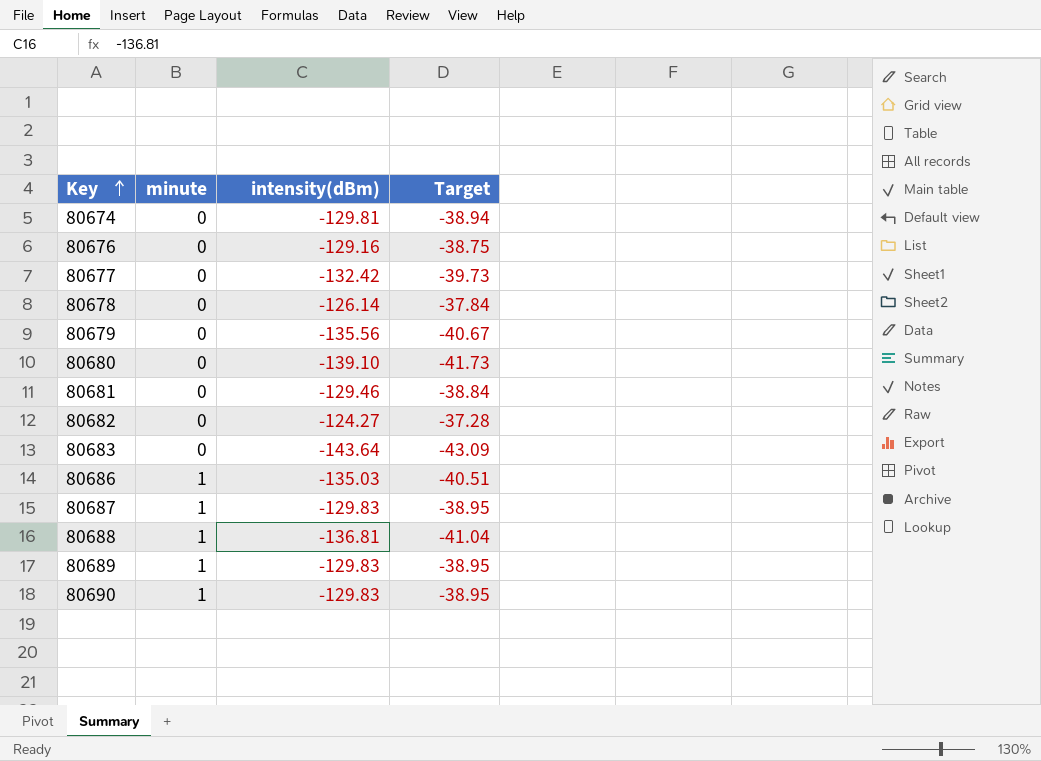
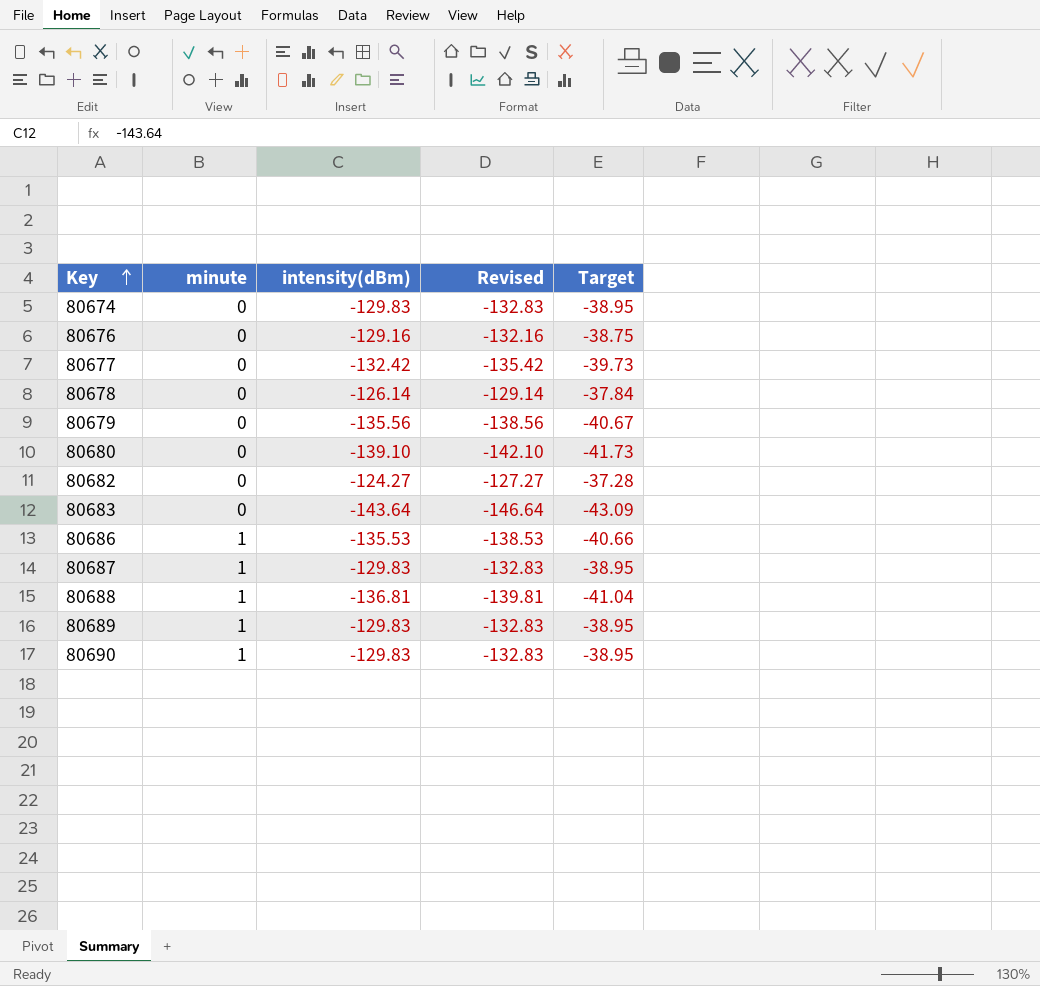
column Revised | formula: none -> [intensity(dBm)] - 3
row 80681: 0 | -129.46 | -38.84 -> none
80674 | intensity(dBm): -129.81 -> -129.83
80674 | Target: -38.94 -> -38.95
80686 | intensity(dBm): -135.03 -> -135.53
80686 | Target: -40.51 -> -40.66

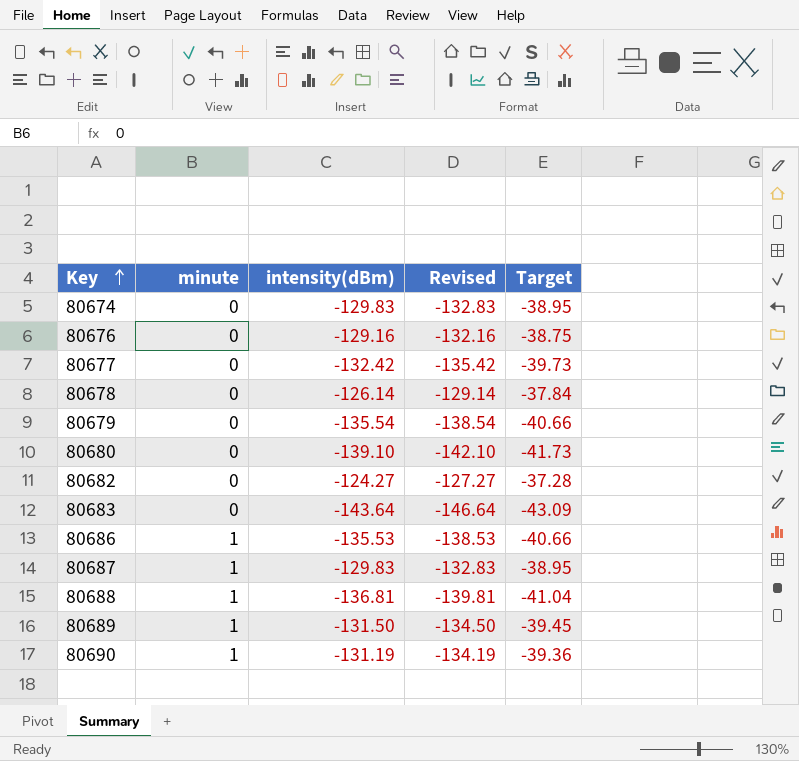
80679 | intensity(dBm): -135.56 -> -135.54
80679 | Revised: -138.56 -> -138.54
80679 | Target: -40.67 -> -40.66
80689 | intensity(dBm): -129.83 -> -131.50
80689 | Revised: -132.83 -> -134.50
80689 | Target: -38.95 -> -39.45
80690 | intensity(dBm): -129.83 -> -131.19
80690 | Revised: -132.83 -> -134.19
80690 | Target: -38.95 -> -39.36

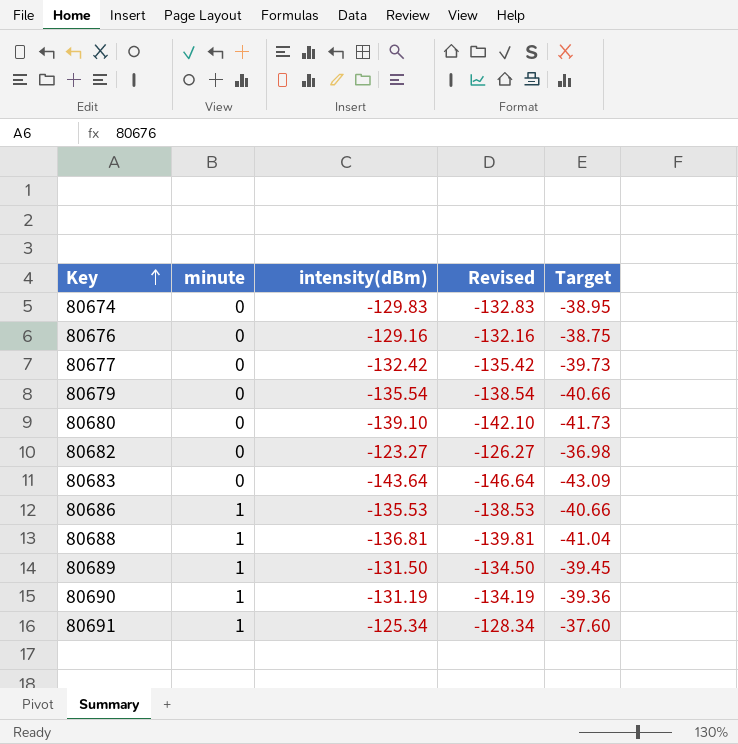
row 80678: 0 | -126.14 | -129.14 | -37.84 -> none
row 80687: 1 | -129.83 | -132.83 | -38.95 -> none
80682 | intensity(dBm): -124.27 -> -123.27
80682 | Revised: -127.27 -> -126.27
80682 | Target: -37.28 -> -36.98
row 80691: none -> 1 | -125.34 | -128.34 | -37.60

